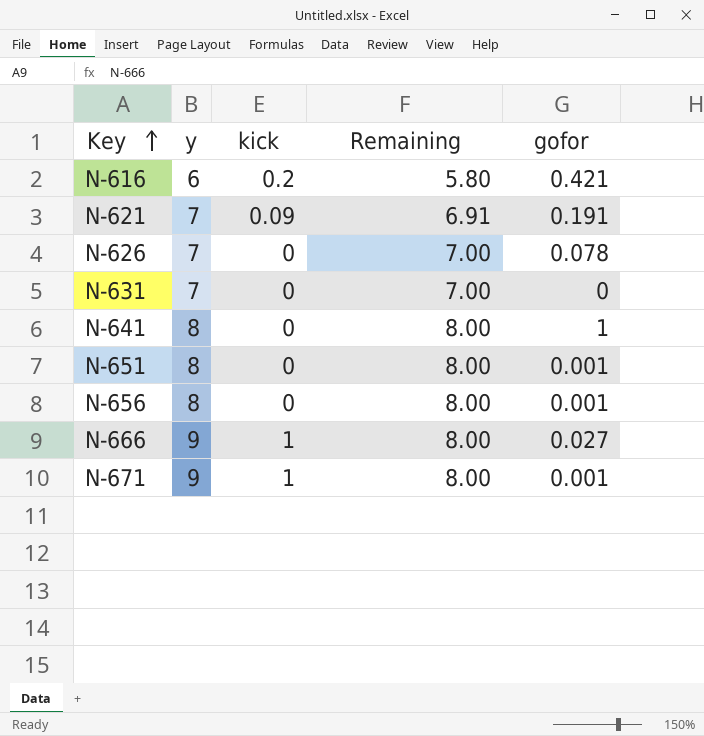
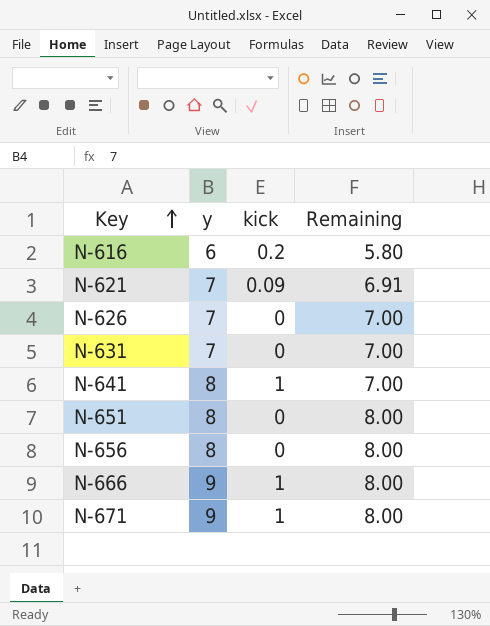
column gofor | position: 5 -> none
N-641 | kick: 0 -> 1
N-641 | Remaining: 8.00 -> 7.00

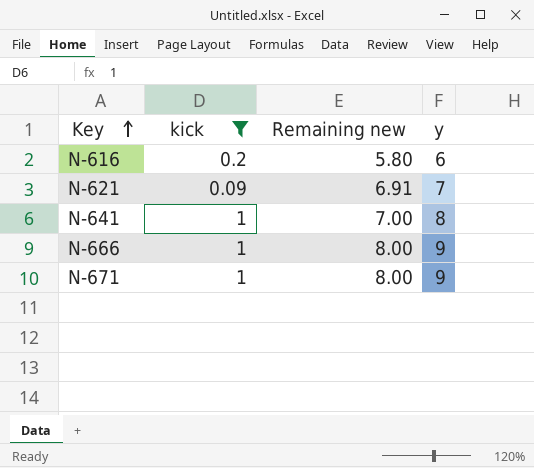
filter: none -> kick != 0
column name: Remaining -> Remaining new
column y | position: 2 -> 4

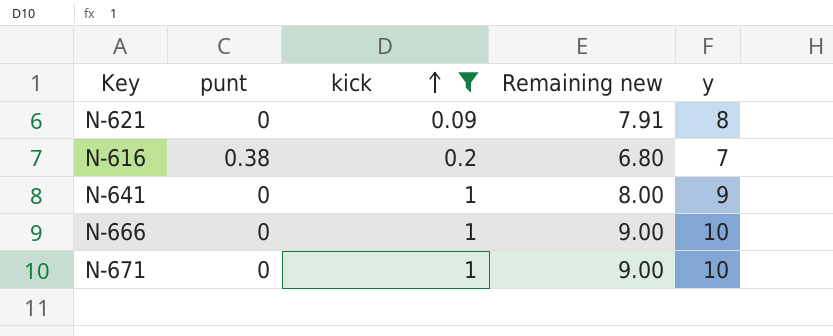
row order: Key ascending -> kick ascending
column punt | position: none -> 2
N-621 | Remaining new: 6.91 -> 7.91
N-621 | y: 7 -> 8
N-616 | Remaining new: 5.80 -> 6.80
N-616 | y: 6 -> 7
N-641 | Remaining new: 7.00 -> 8.00
N-641 | y: 8 -> 9
N-666 | Remaining new: 8.00 -> 9.00
N-666 | y: 9 -> 10
N-671 | Remaining new: 8.00 -> 9.00
N-671 | y: 9 -> 10

